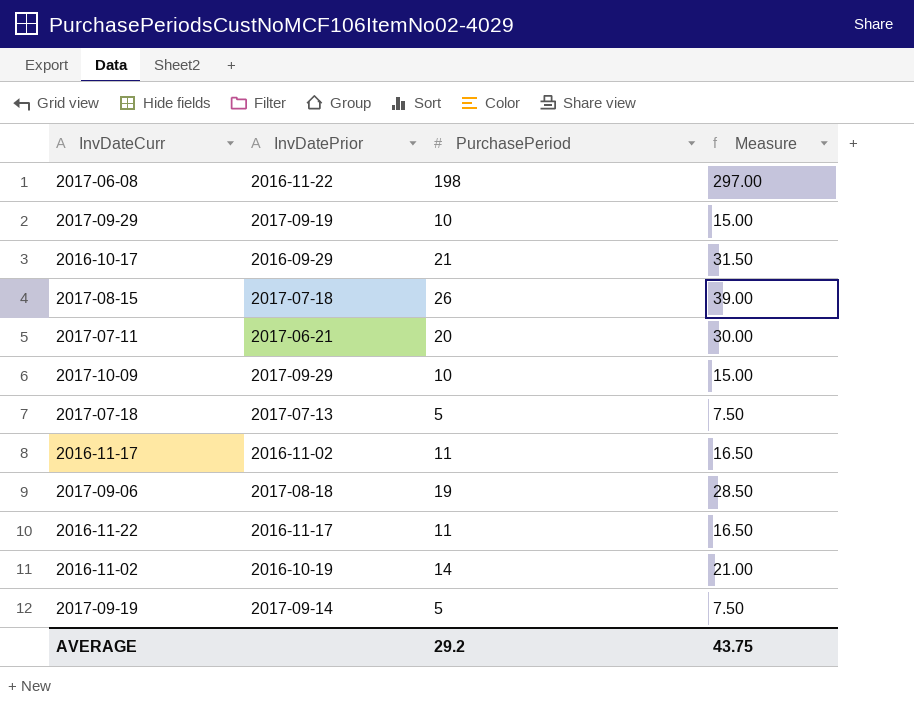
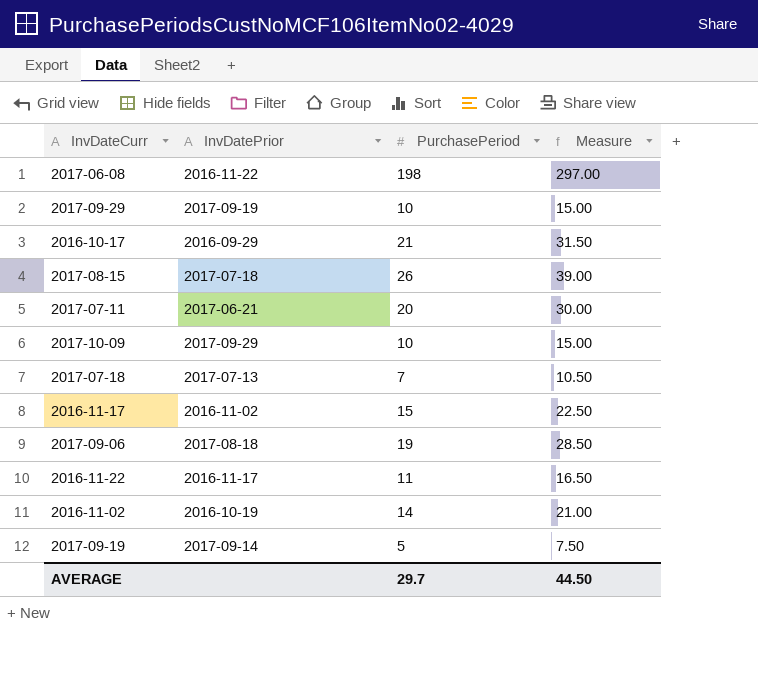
2017-07-18 | PurchasePeriod: 5 -> 7
2017-07-18 | Measure: 7.50 -> 10.50
2016-11-17 | PurchasePeriod: 11 -> 15
2016-11-17 | Measure: 16.50 -> 22.50
AVERAGE | PurchasePeriod: 29.2 -> 29.7
AVERAGE | Measure: 43.75 -> 44.50

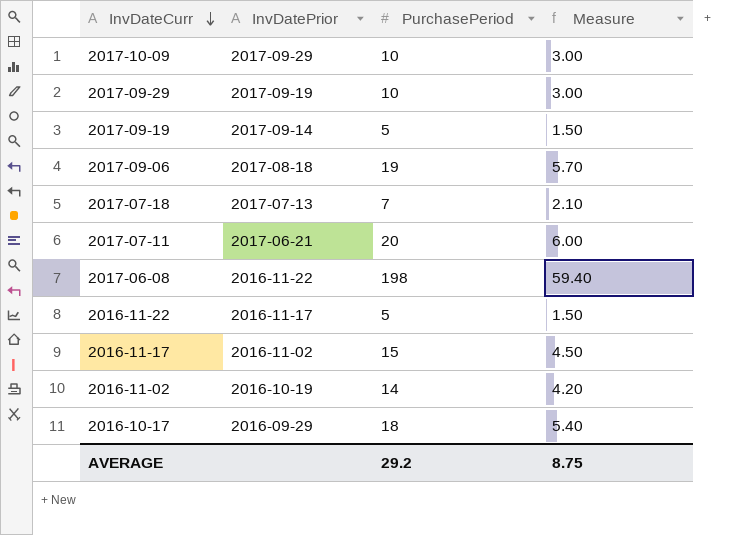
row order: none -> InvDateCurr descending
column Measure | formula: [PurchasePeriod] * 1.5 -> [PurchasePeriod] * 0.3
row 2017-08-15: 2017-07-18 | 26 | 39.00 -> none
2016-11-22 | PurchasePeriod: 11 -> 5
2016-10-17 | PurchasePeriod: 21 -> 18
AVERAGE | PurchasePeriod: 29.7 -> 29.2
AVERAGE | Measure: 44.50 -> 8.75

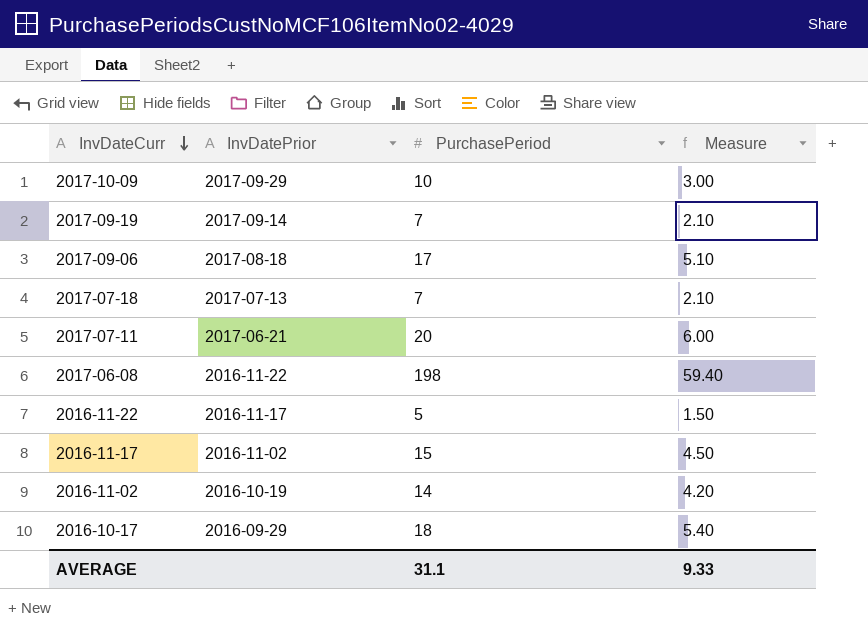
row 2017-09-29: 2017-09-19 | 10 | 3.00 -> none
2017-09-19 | PurchasePeriod: 5 -> 7
2017-09-19 | Measure: 1.50 -> 2.10
2017-09-06 | PurchasePeriod: 19 -> 17
2017-09-06 | Measure: 5.70 -> 5.10
AVERAGE | PurchasePeriod: 29.2 -> 31.1
AVERAGE | Measure: 8.75 -> 9.33

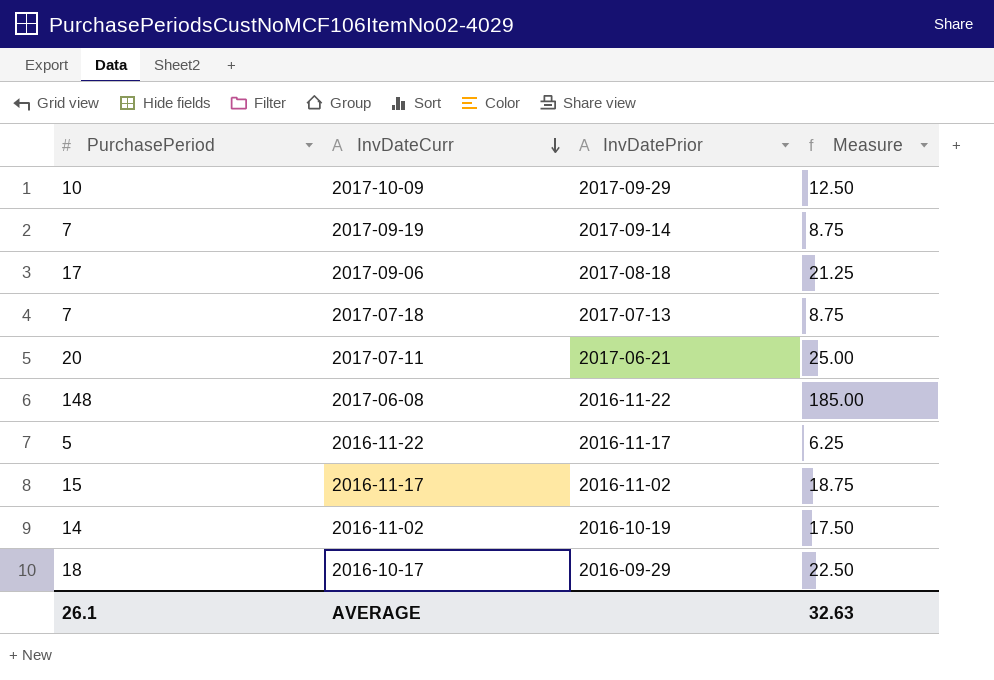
column PurchasePeriod | position: 3 -> 1
column Measure | formula: [PurchasePeriod] * 0.3 -> [PurchasePeriod] * 1.25
2017-06-08 | PurchasePeriod: 198 -> 148
AVERAGE | PurchasePeriod: 31.1 -> 26.1
AVERAGE | Measure: 9.33 -> 32.63

